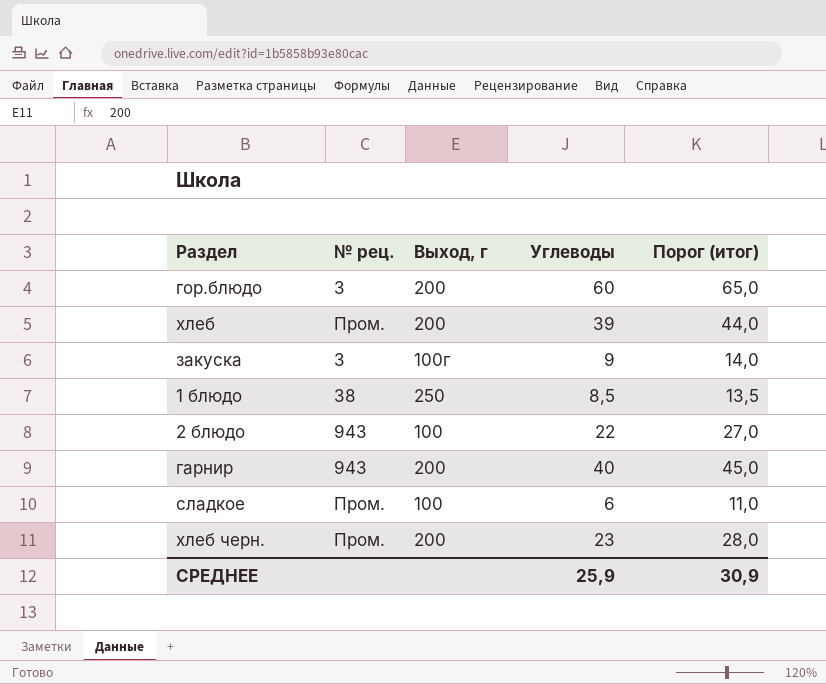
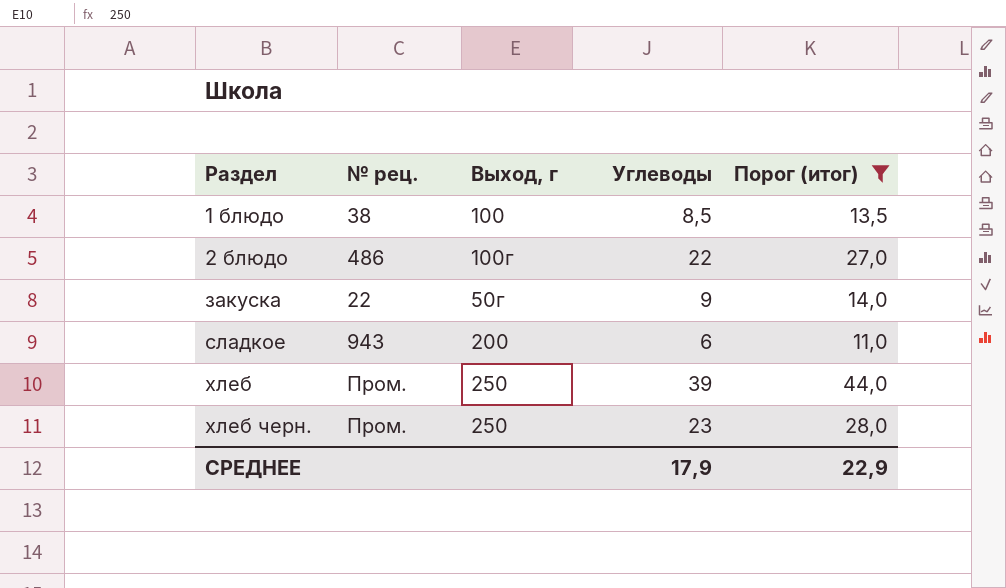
filter: none -> Порог (итог) <= 44,0
row order: none -> Раздел ascending
1 блюдо | Выход, г: 250 -> 100
2 блюдо | № рец.: 943 -> 486
2 блюдо | Выход, г: 100 -> 100г
закуска | № рец.: 3 -> 22
закуска | Выход, г: 100г -> 50г
сладкое | № рец.: Пром. -> 943
сладкое | Выход, г: 100 -> 200
хлеб | Выход, г: 200 -> 250
хлеб черн. | Выход, г: 200 -> 250
СРЕДНЕЕ | Углеводы: 25,9 -> 17,9
СРЕДНЕЕ | Порог (итог): 30,9 -> 22,9

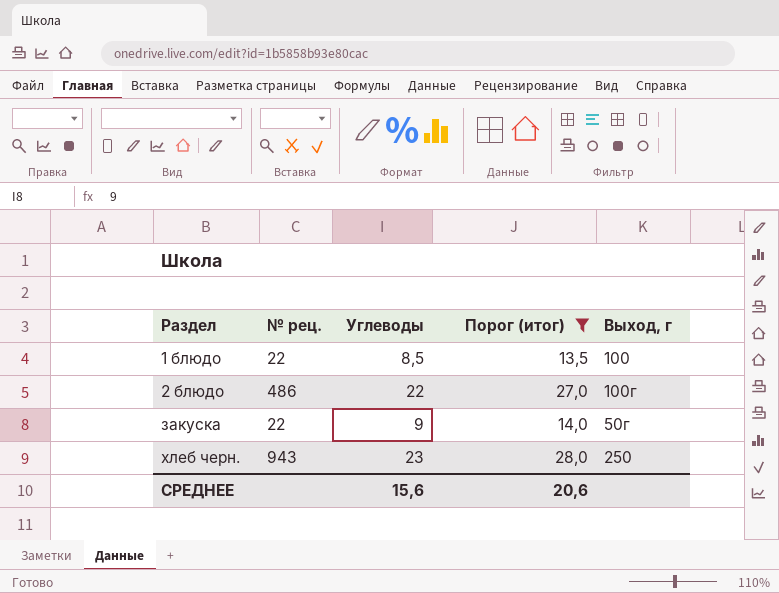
column Выход, г | position: 3 -> 5
row сладкое: 943 | 200 | 6 | 11,0 -> none
row хлеб: Пром. | 250 | 39 | 44,0 -> none
1 блюдо | № рец.: 38 -> 22
хлеб черн. | № рец.: Пром. -> 943
СРЕДНЕЕ | Углеводы: 17,9 -> 15,6
СРЕДНЕЕ | Порог (итог): 22,9 -> 20,6

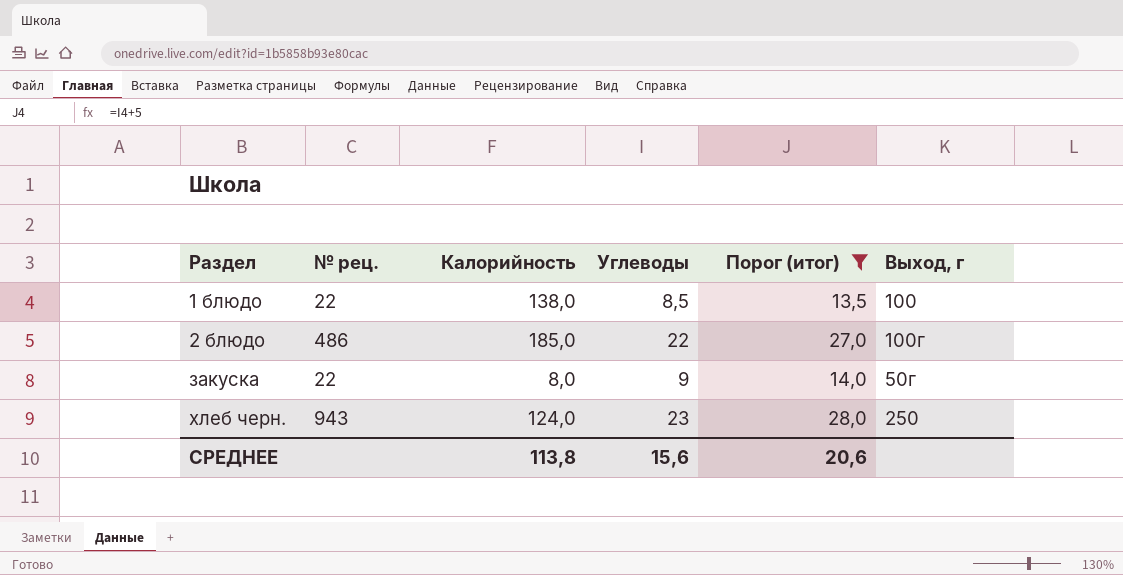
column Калорийность | position: none -> 3

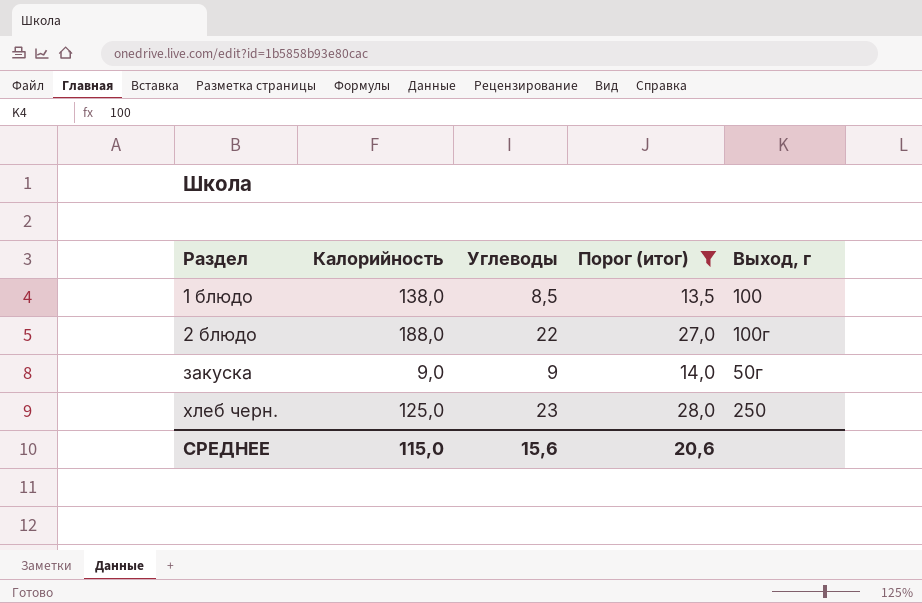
column № рец. | position: 2 -> none
2 блюдо | Калорийность: 185,0 -> 188,0
закуска | Калорийность: 8,0 -> 9,0
хлеб черн. | Калорийность: 124,0 -> 125,0
СРЕДНЕЕ | Калорийность: 113,8 -> 115,0

